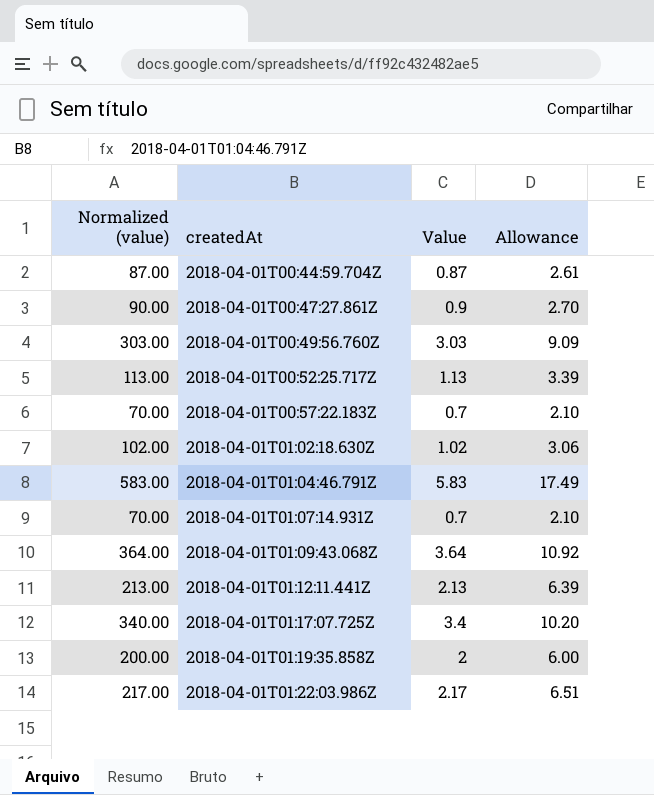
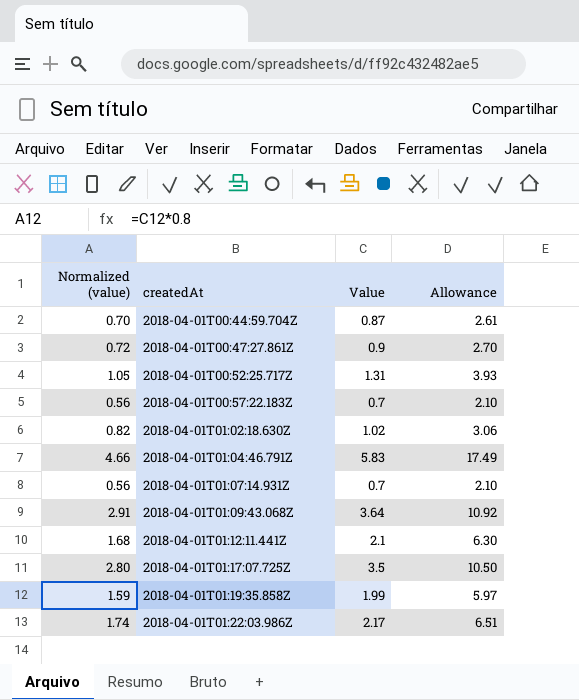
column Normalized (value) | formula: [Value] * 100 -> [Value] * 0.8
row 2018-04-01T00:49:56.760Z: 303.00 | 3.03 | 9.09 -> none
2018-04-01T00:52:25.717Z | Value: 1.13 -> 1.31
2018-04-01T00:52:25.717Z | Allowance: 3.39 -> 3.93
2018-04-01T01:12:11.441Z | Value: 2.13 -> 2.1
2018-04-01T01:12:11.441Z | Allowance: 6.39 -> 6.30
2018-04-01T01:17:07.725Z | Value: 3.4 -> 3.5
2018-04-01T01:17:07.725Z | Allowance: 10.20 -> 10.50
2018-04-01T01:19:35.858Z | Value: 2 -> 1.99
2018-04-01T01:19:35.858Z | Allowance: 6.00 -> 5.97

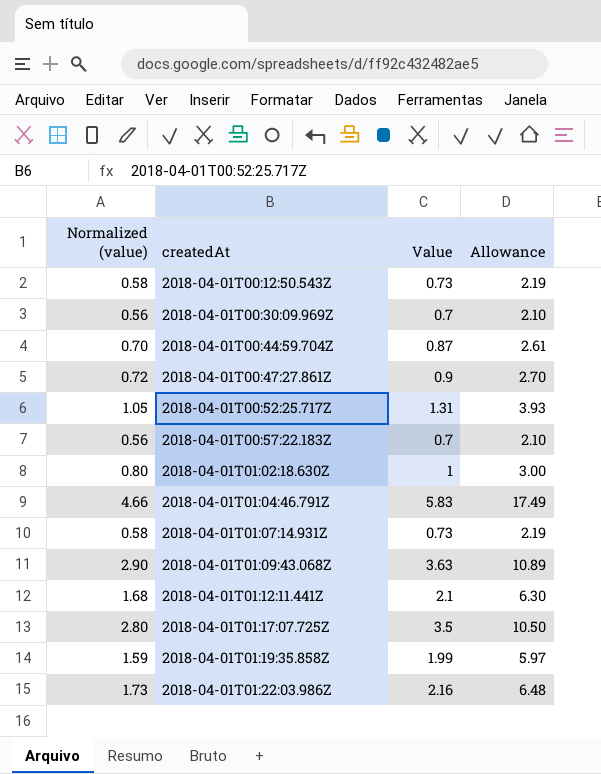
row 2018-04-01T00:12:50.543Z: none -> 0.58 | 0.73 | 2.19
row 2018-04-01T00:30:09.969Z: none -> 0.56 | 0.7 | 2.10
2018-04-01T01:02:18.630Z | Normalized (value): 0.82 -> 0.80
2018-04-01T01:02:18.630Z | Value: 1.02 -> 1
2018-04-01T01:02:18.630Z | Allowance: 3.06 -> 3.00
2018-04-01T01:07:14.931Z | Normalized (value): 0.56 -> 0.58
2018-04-01T01:07:14.931Z | Value: 0.7 -> 0.73
2018-04-01T01:07:14.931Z | Allowance: 2.10 -> 2.19
2018-04-01T01:09:43.068Z | Normalized (value): 2.91 -> 2.90
2018-04-01T01:09:43.068Z | Value: 3.64 -> 3.63
2018-04-01T01:09:43.068Z | Allowance: 10.92 -> 10.89
2018-04-01T01:22:03.986Z | Normalized (value): 1.74 -> 1.73
2018-04-01T01:22:03.986Z | Value: 2.17 -> 2.16
2018-04-01T01:22:03.986Z | Allowance: 6.51 -> 6.48

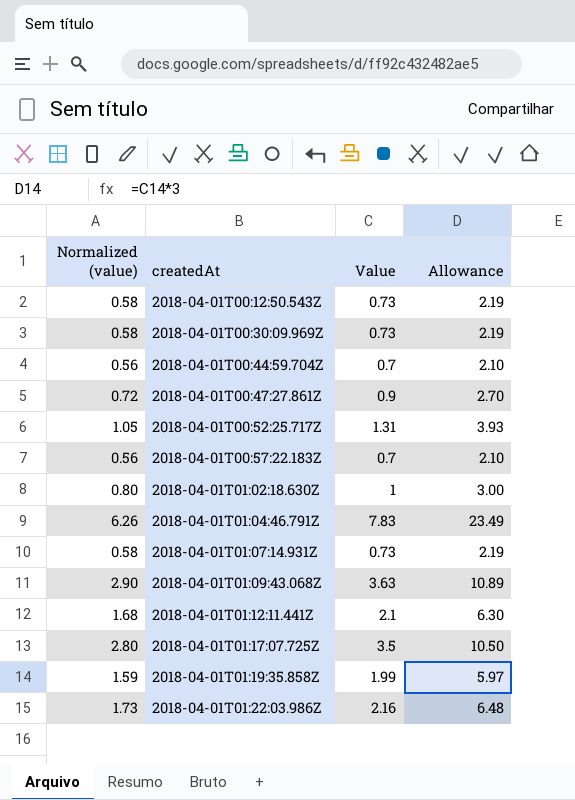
2018-04-01T00:30:09.969Z | Normalized (value): 0.56 -> 0.58
2018-04-01T00:30:09.969Z | Value: 0.7 -> 0.73
2018-04-01T00:30:09.969Z | Allowance: 2.10 -> 2.19
2018-04-01T00:44:59.704Z | Normalized (value): 0.70 -> 0.56
2018-04-01T00:44:59.704Z | Value: 0.87 -> 0.7
2018-04-01T00:44:59.704Z | Allowance: 2.61 -> 2.10
2018-04-01T01:04:46.791Z | Normalized (value): 4.66 -> 6.26
2018-04-01T01:04:46.791Z | Value: 5.83 -> 7.83
2018-04-01T01:04:46.791Z | Allowance: 17.49 -> 23.49

